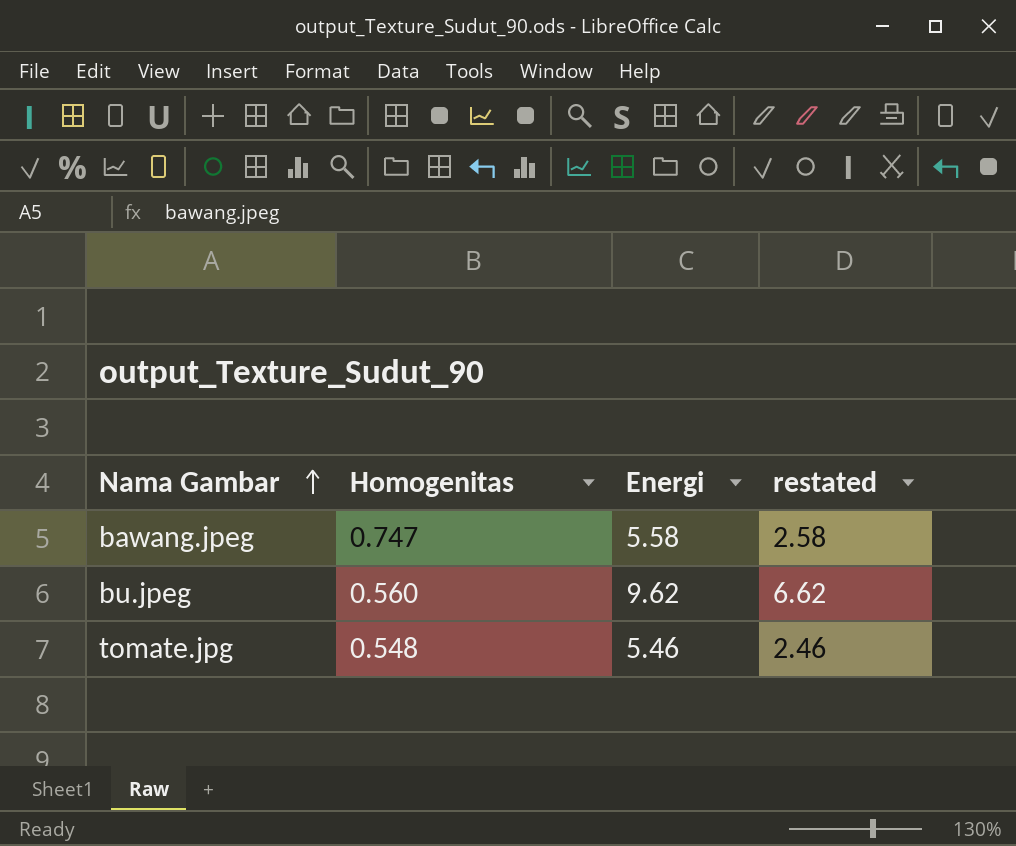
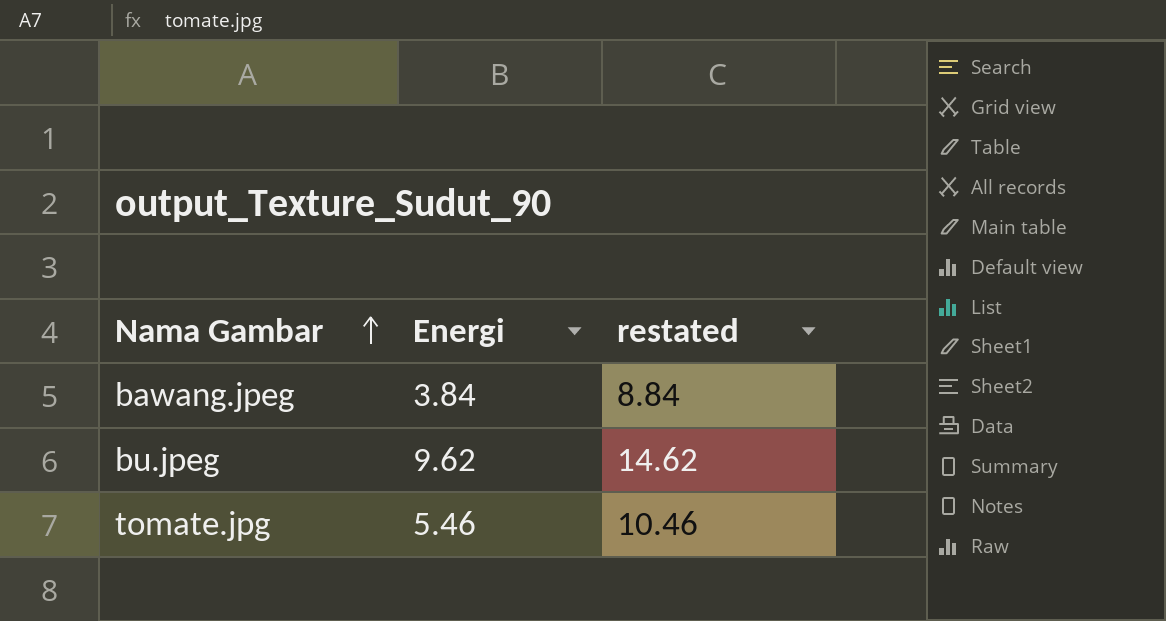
column Homogenitas | position: 2 -> none
column restated | formula: [Energi] - 3 -> [Energi] + 5
bawang.jpeg | Energi: 5.58 -> 3.84

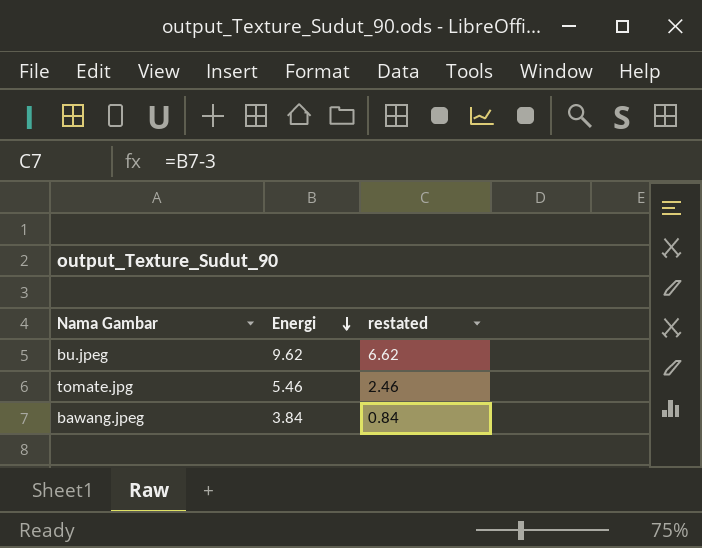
row order: Nama Gambar ascending -> Energi descending
column restated | formula: [Energi] + 5 -> [Energi] - 3

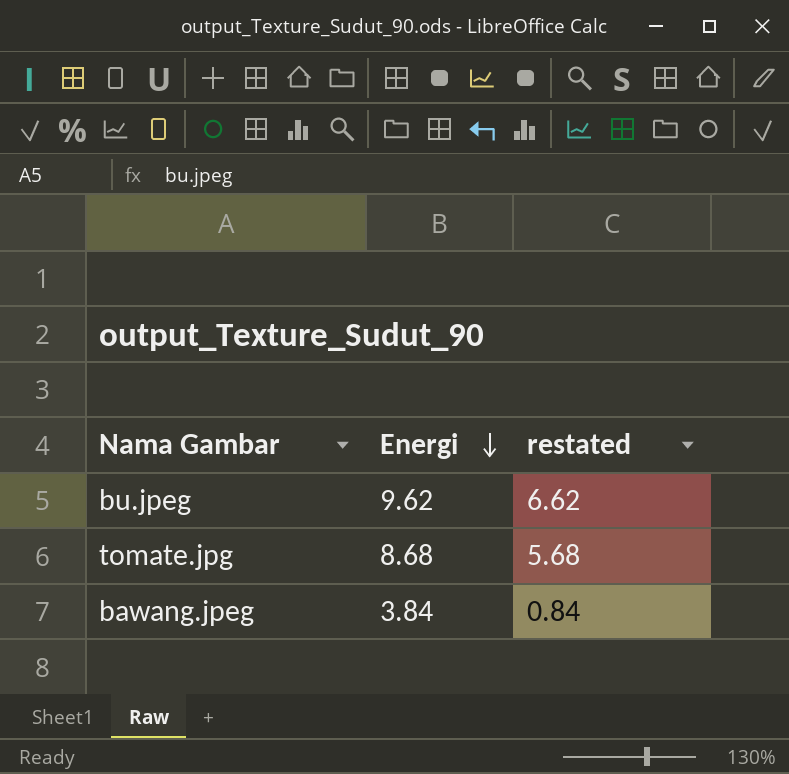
tomate.jpg | Energi: 5.46 -> 8.68
tomate.jpg | restated: 2.46 -> 5.68

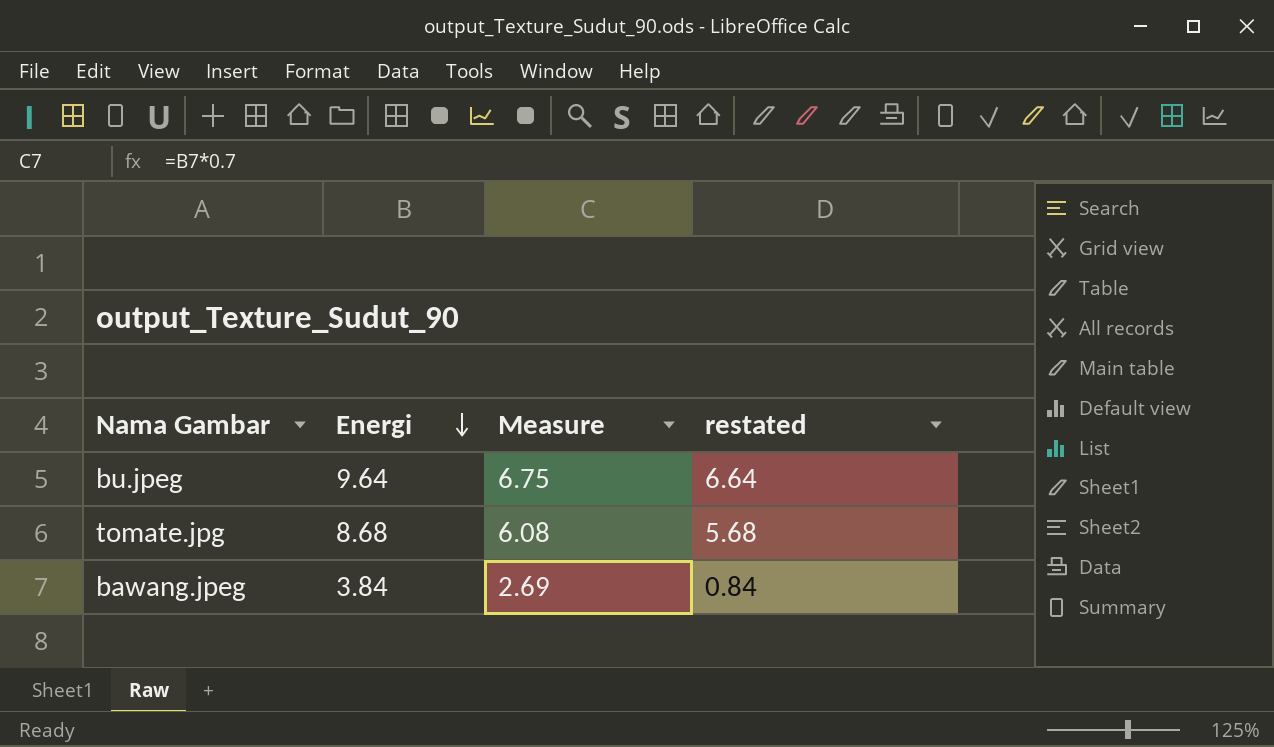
column Measure | formula: none -> [Energi] * 0.7
bu.jpeg | Energi: 9.62 -> 9.64
bu.jpeg | restated: 6.62 -> 6.64

